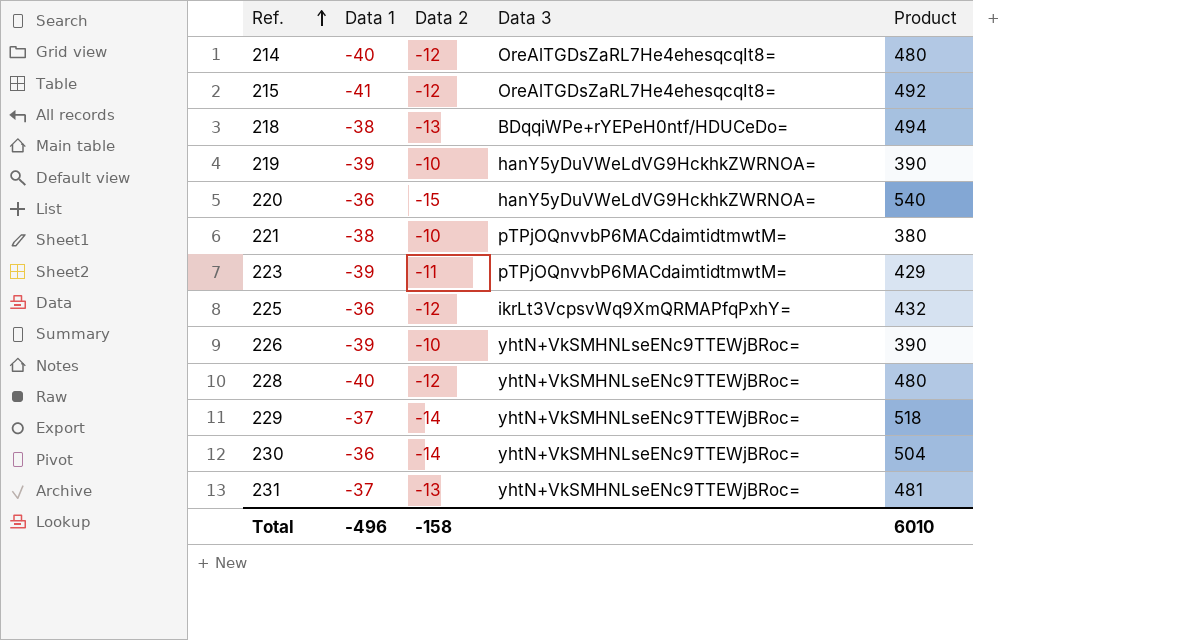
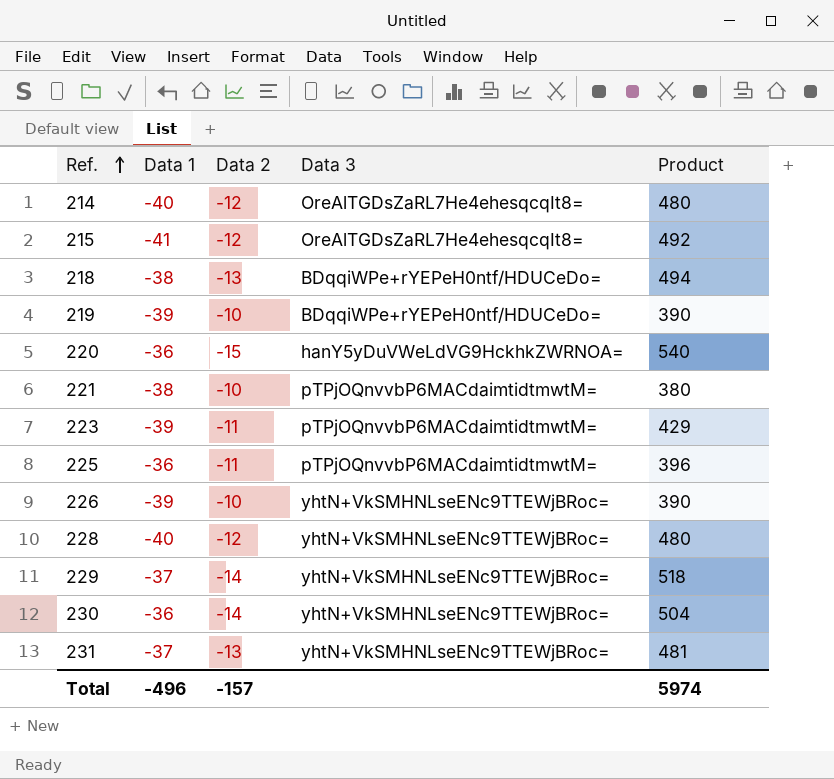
219 | Data 3: hanY5yDuVWeLdVG9HckhkZWRNOA= -> BDqqiWPe+rYEPeH0ntf/HDUCeDo=
225 | Data 2: -12 -> -11
225 | Data 3: ikrLt3VcpsvWq9XmQRMAPfqPxhY= -> pTPjOQnvvbP6MACdaimtidtmwtM=
225 | Product: 432 -> 396
Total | Data 2: -158 -> -157
Total | Product: 6010 -> 5974

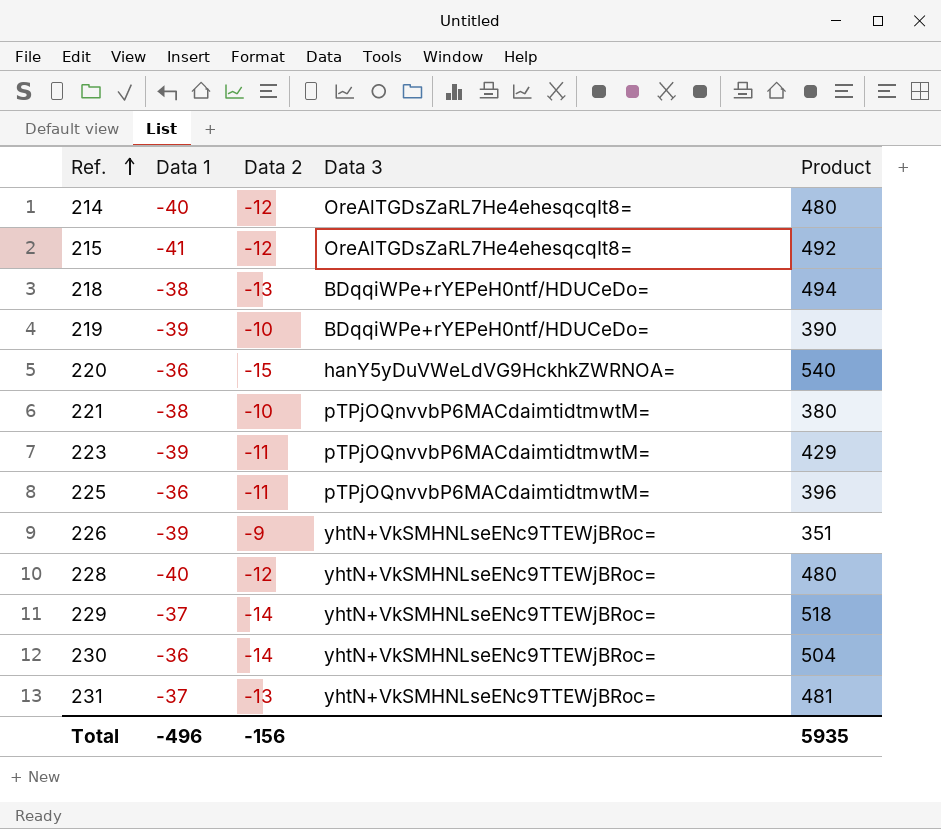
226 | Data 2: -10 -> -9
226 | Product: 390 -> 351
Total | Data 2: -157 -> -156
Total | Product: 5974 -> 5935

